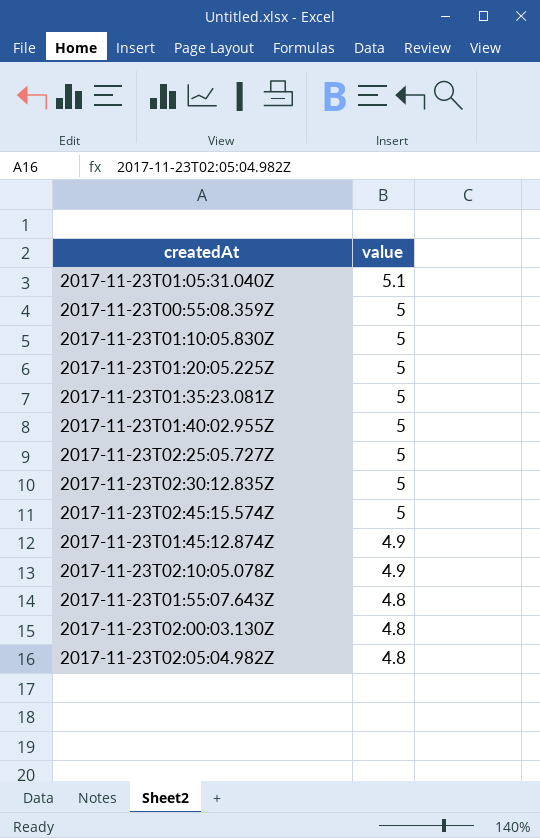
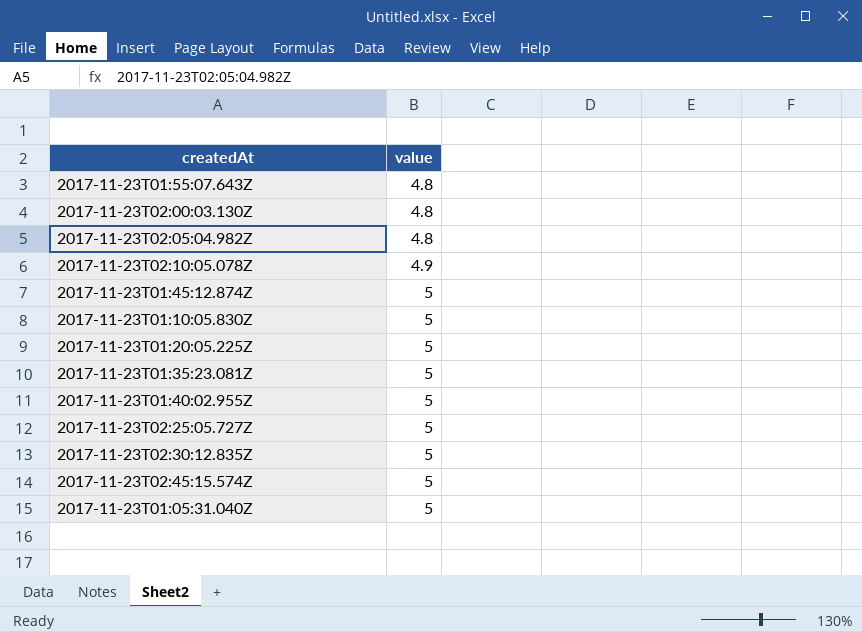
row order: value descending -> value ascending
row 2017-11-23T00:55:08.359Z: 5 -> none
2017-11-23T01:45:12.874Z | value: 4.9 -> 5
2017-11-23T01:05:31.040Z | value: 5.1 -> 5

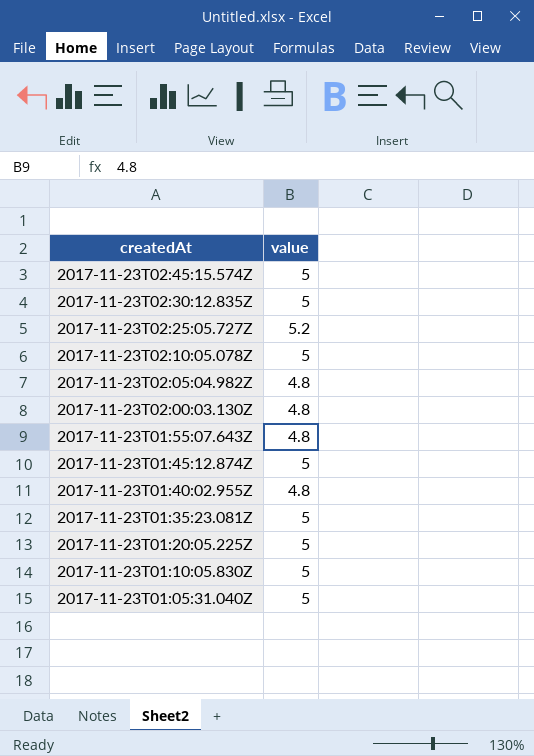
row order: value ascending -> createdAt descending
2017-11-23T02:25:05.727Z | value: 5 -> 5.2
2017-11-23T02:10:05.078Z | value: 4.9 -> 5
2017-11-23T01:40:02.955Z | value: 5 -> 4.8

